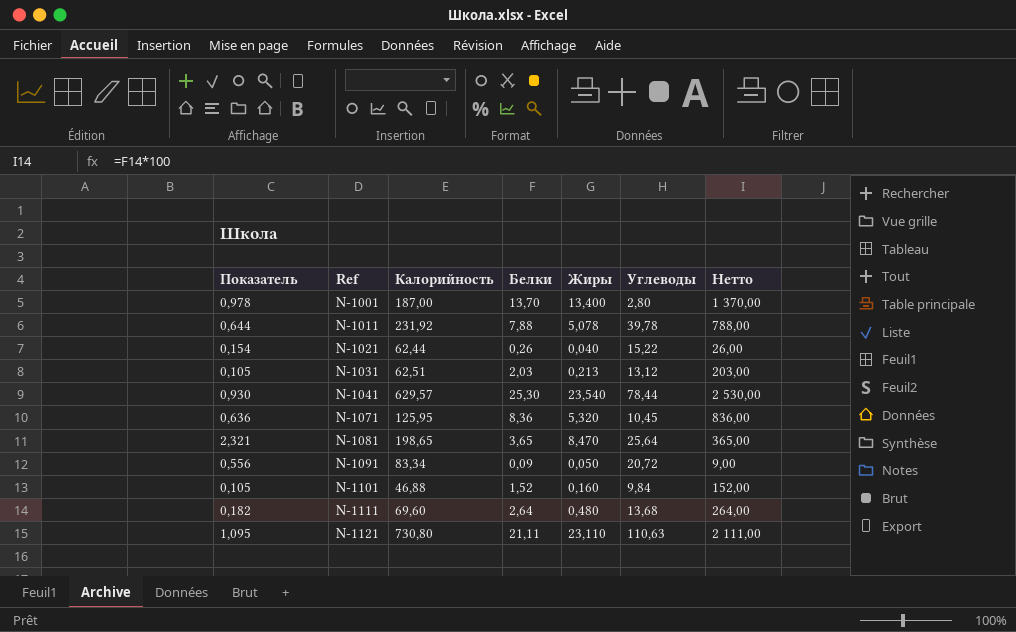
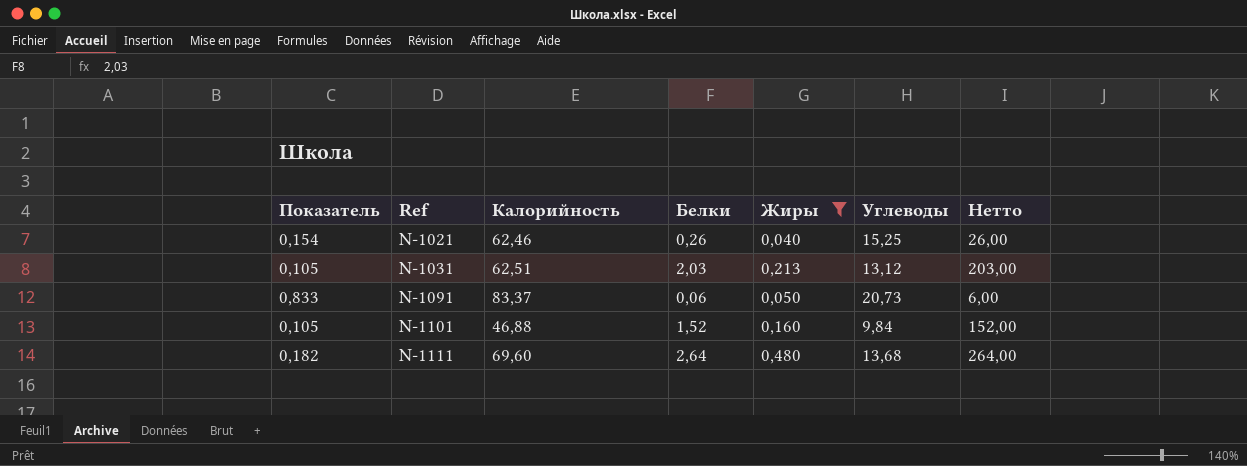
filter: none -> Жиры <= 0,480
N-1021 | Калорийность: 62,44 -> 62,46
N-1021 | Углеводы: 15,22 -> 15,25
N-1091 | Показатель: 0,556 -> 0,833
N-1091 | Калорийность: 83,34 -> 83,37
N-1091 | Белки: 0,09 -> 0,06
N-1091 | Углеводы: 20,72 -> 20,73
N-1091 | Нетто: 9,00 -> 6,00

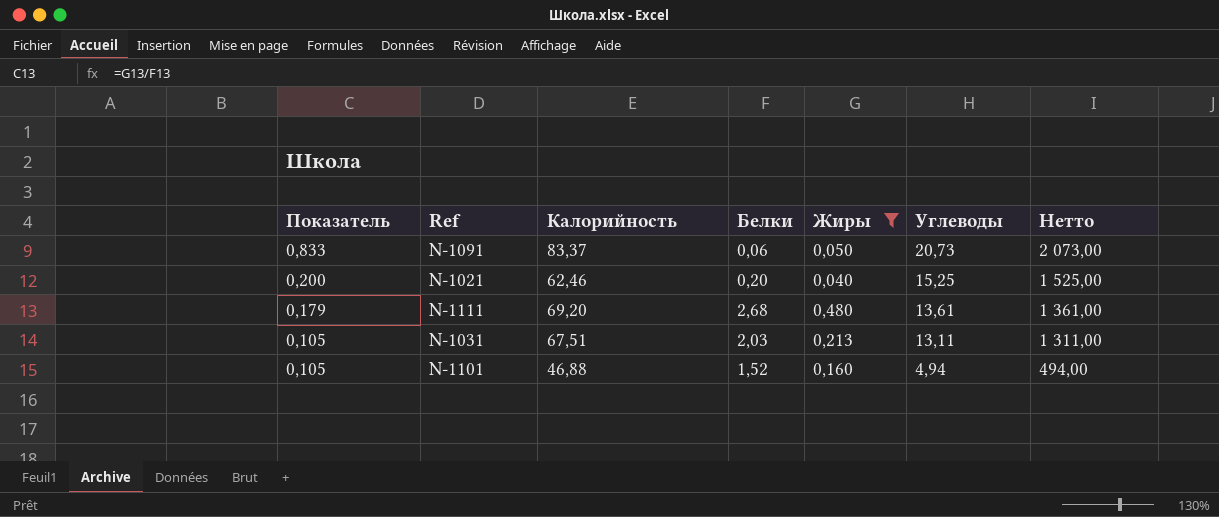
row order: Ref ascending -> Показатель descending
column Нетто | formula: [Белки] * 100 -> [Углеводы] * 100
N-1021 | Показатель: 0,154 -> 0,200
N-1021 | Белки: 0,26 -> 0,20
N-1111 | Показатель: 0,182 -> 0,179
N-1111 | Калорийность: 69,60 -> 69,20
N-1111 | Белки: 2,64 -> 2,68
N-1111 | Углеводы: 13,68 -> 13,61
N-1031 | Калорийность: 62,51 -> 67,51
N-1031 | Углеводы: 13,12 -> 13,11
N-1101 | Углеводы: 9,84 -> 4,94

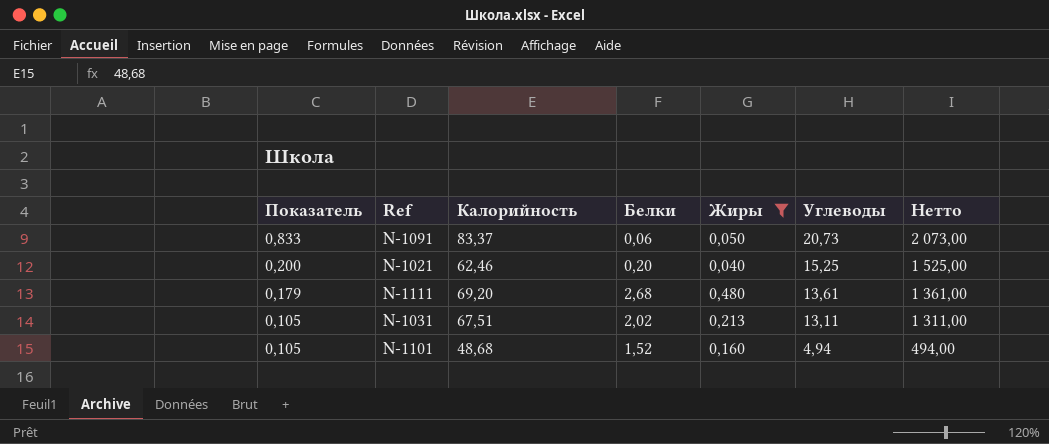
N-1031 | Белки: 2,03 -> 2,02
N-1101 | Калорийность: 46,88 -> 48,68

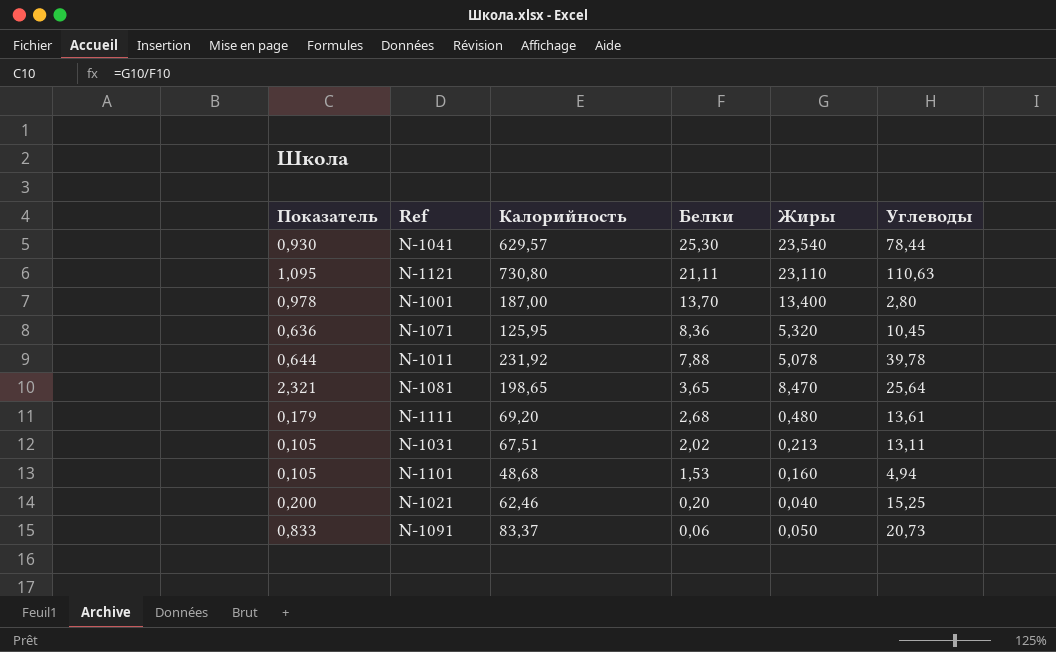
filter: Жиры <= 0,480 -> none
row order: Показатель descending -> Белки descending
column Нетто | formula: [Углеводы] * 100 -> none
N-1101 | Белки: 1,52 -> 1,53

